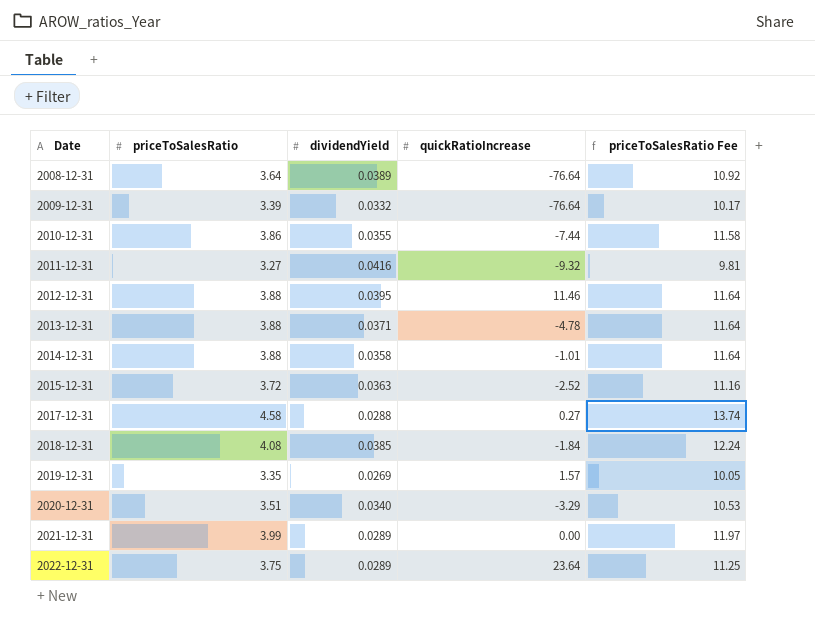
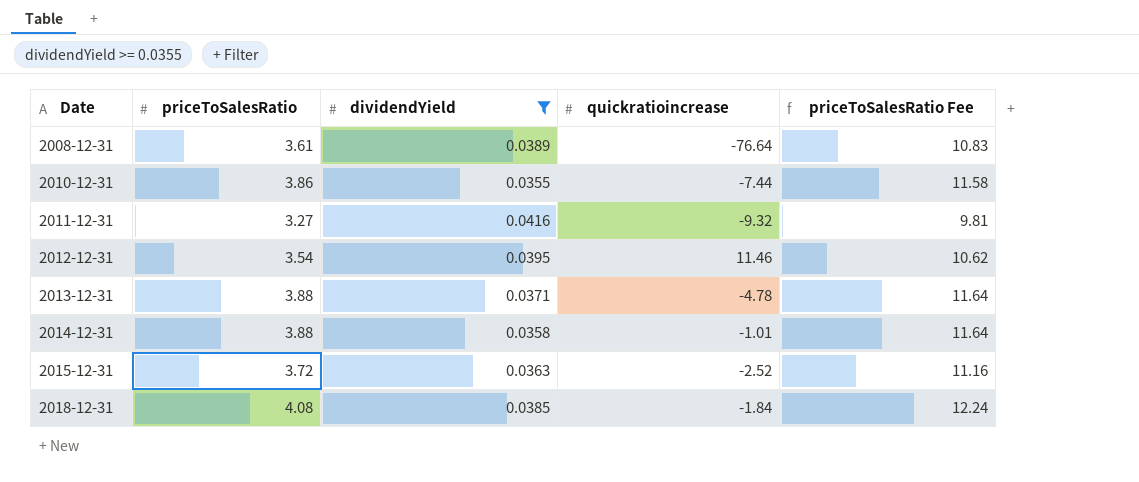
filter: none -> dividendYield >= 0.0355
column name: quickRatioIncrease -> quickratioincrease
2008-12-31 | priceToSalesRatio: 3.64 -> 3.61
2008-12-31 | priceToSalesRatio Fee: 10.92 -> 10.83
2012-12-31 | priceToSalesRatio: 3.88 -> 3.54
2012-12-31 | priceToSalesRatio Fee: 11.64 -> 10.62

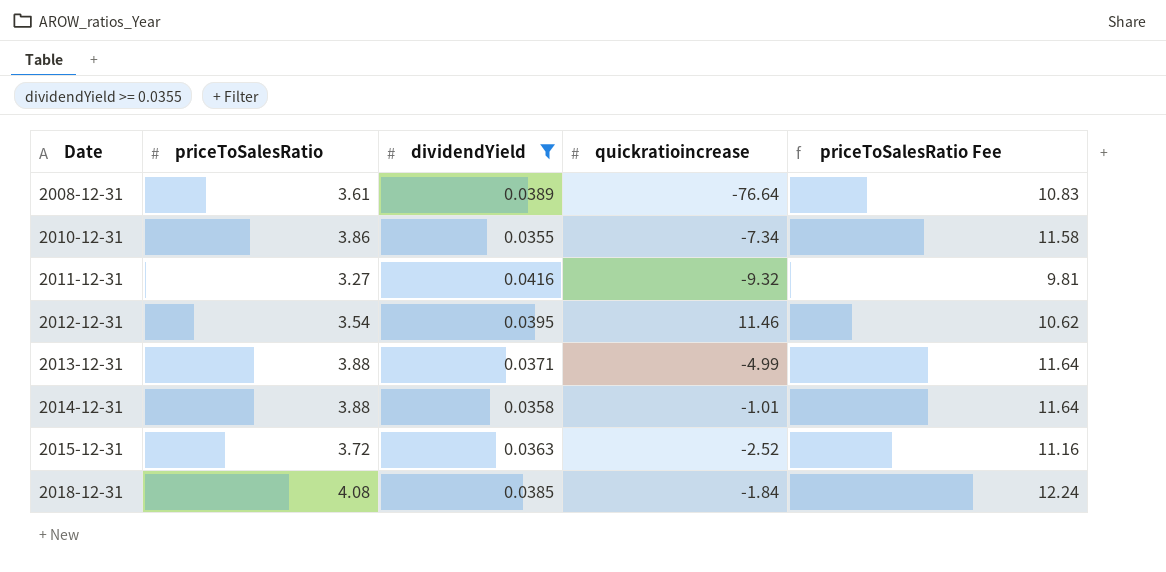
2010-12-31 | quickratioincrease: -7.44 -> -7.34
2013-12-31 | quickratioincrease: -4.78 -> -4.99

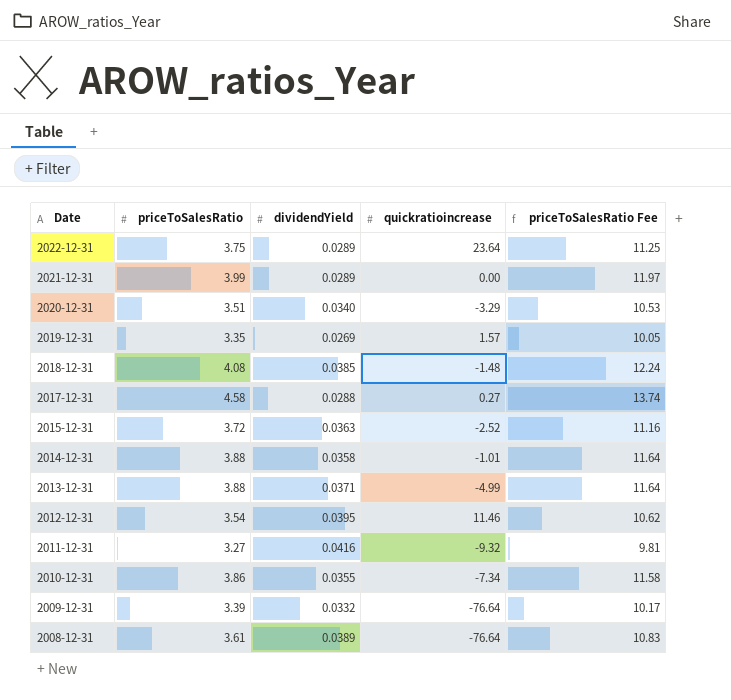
filter: dividendYield >= 0.0355 -> none
row order: Date ascending -> Date descending
2018-12-31 | quickratioincrease: -1.84 -> -1.48

